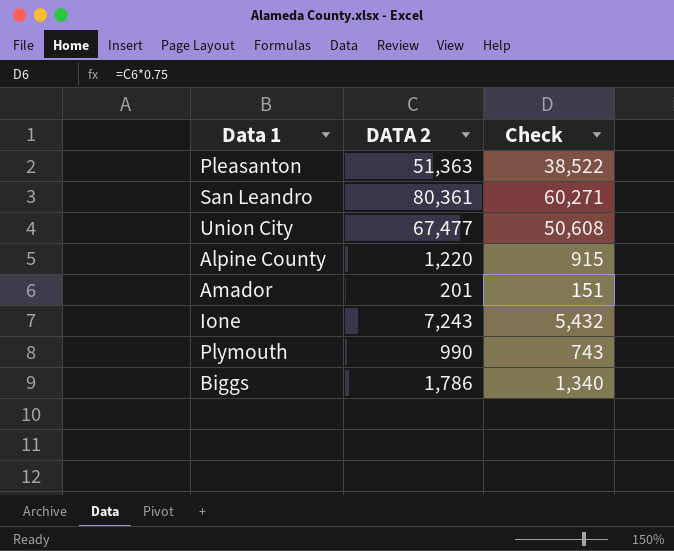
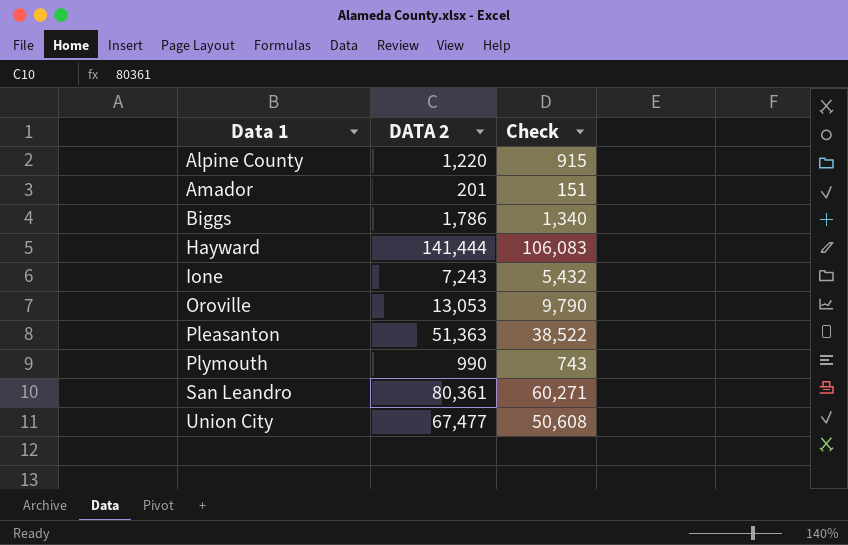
row order: none -> Data 1 ascending
row Hayward: none -> 141,444 | 106,083
row Oroville: none -> 13,053 | 9,790

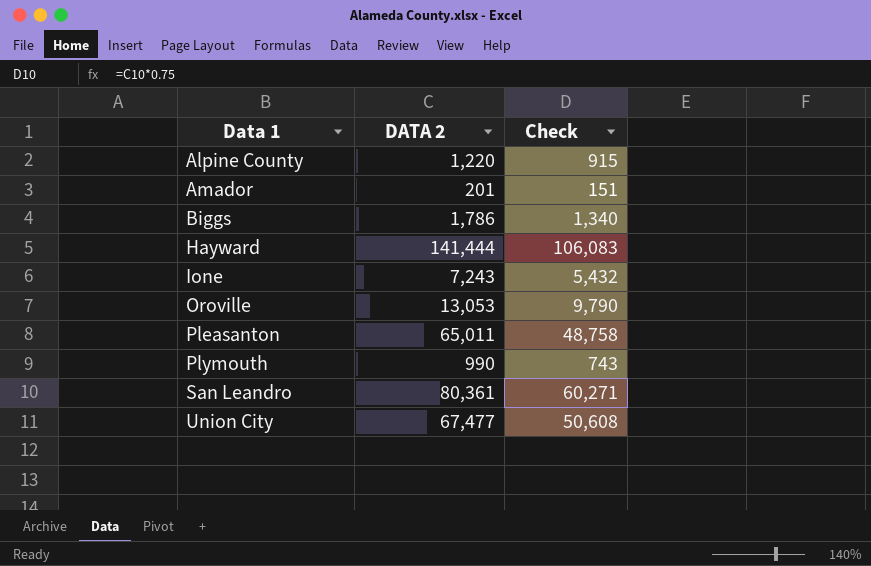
Pleasanton | DATA 2: 51,363 -> 65,011
Pleasanton | Check: 38,522 -> 48,758

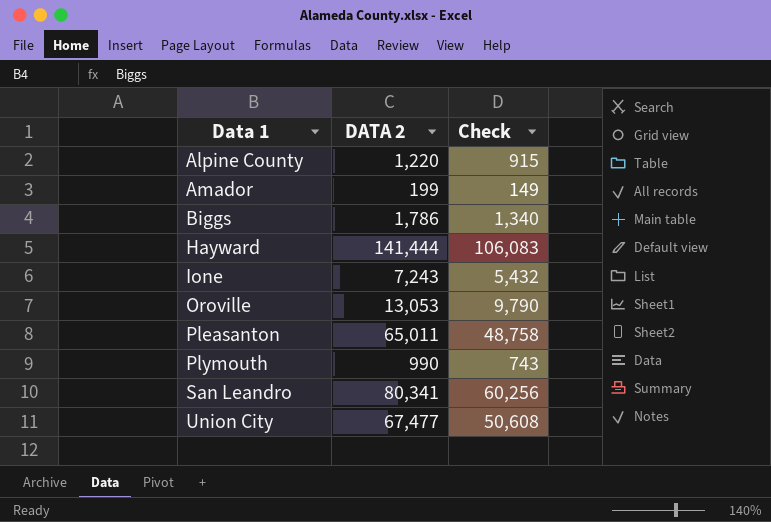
Amador | DATA 2: 201 -> 199
Amador | Check: 151 -> 149
San Leandro | DATA 2: 80,361 -> 80,341
San Leandro | Check: 60,271 -> 60,256

